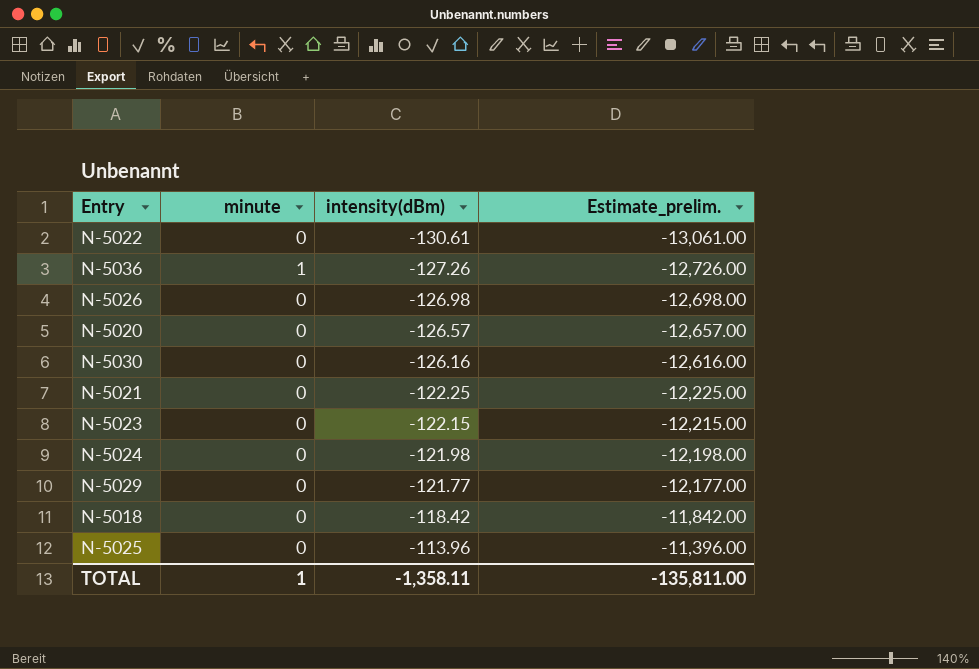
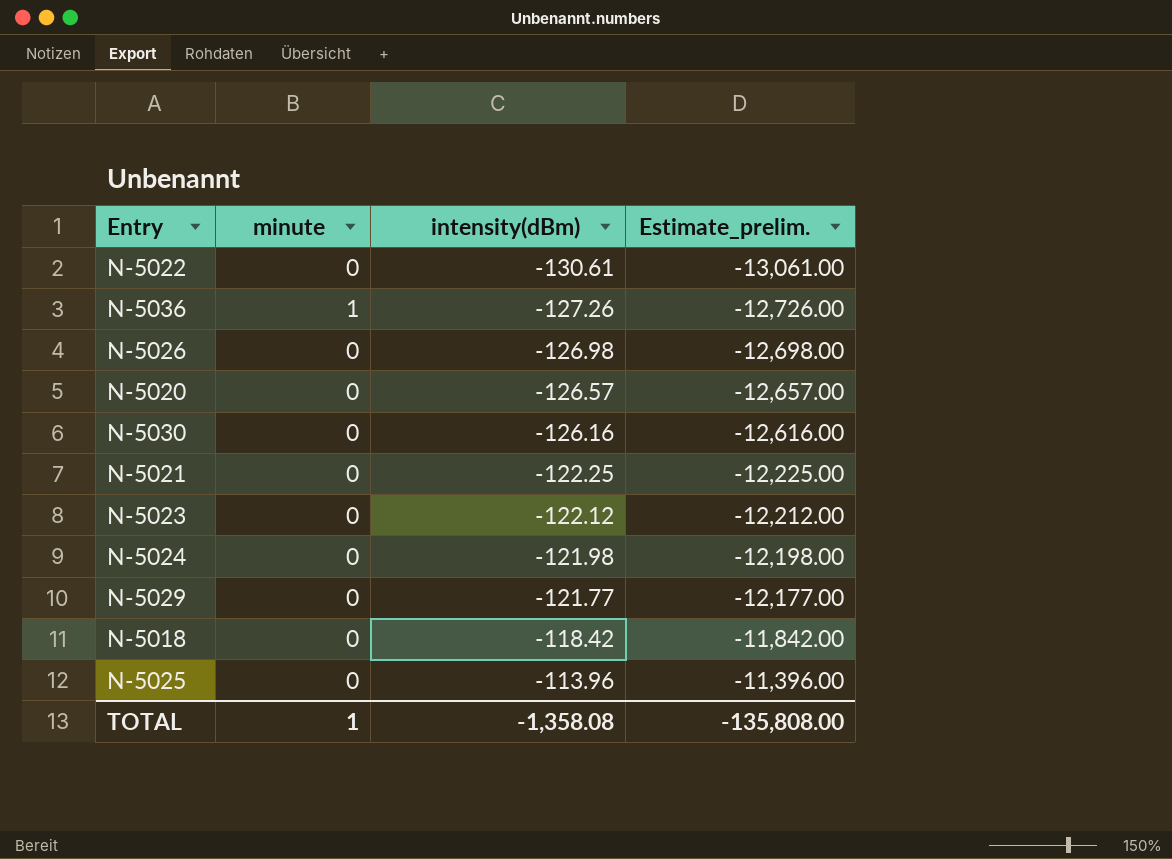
N-5023 | intensity(dBm): -122.15 -> -122.12
N-5023 | Estimate_prelim.: -12,215.00 -> -12,212.00
TOTAL | intensity(dBm): -1,358.11 -> -1,358.08
TOTAL | Estimate_prelim.: -135,811.00 -> -135,808.00

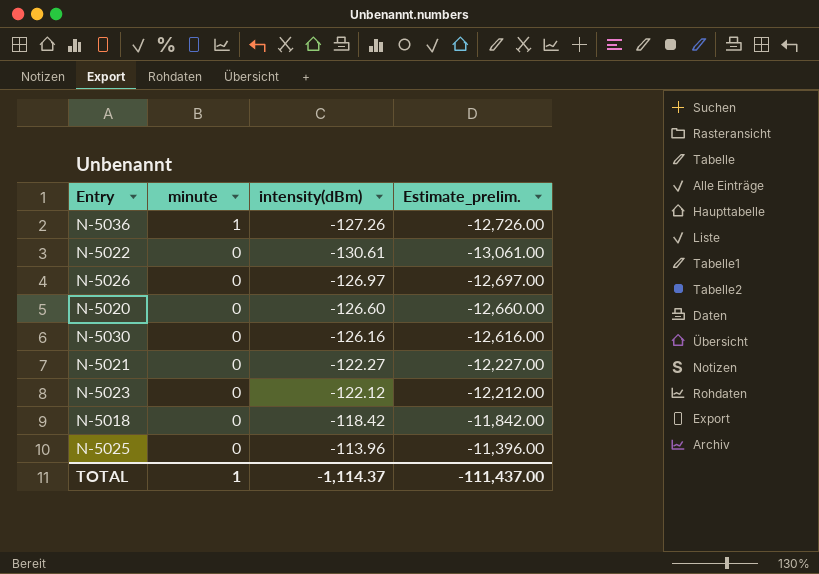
row order: intensity(dBm) ascending -> minute descending
row N-5024: 0 | -121.98 | -12,198.00 -> none
row N-5029: 0 | -121.77 | -12,177.00 -> none
N-5026 | intensity(dBm): -126.98 -> -126.97
N-5026 | Estimate_prelim.: -12,698.00 -> -12,697.00
N-5020 | intensity(dBm): -126.57 -> -126.60
N-5020 | Estimate_prelim.: -12,657.00 -> -12,660.00
N-5021 | intensity(dBm): -122.25 -> -122.27
N-5021 | Estimate_prelim.: -12,225.00 -> -12,227.00
TOTAL | intensity(dBm): -1,358.08 -> -1,114.37
TOTAL | Estimate_prelim.: -135,808.00 -> -111,437.00

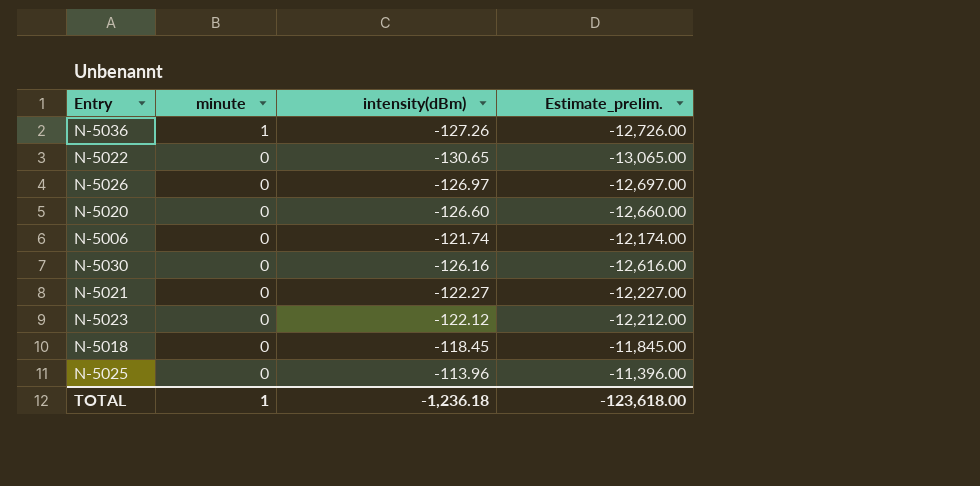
N-5022 | intensity(dBm): -130.61 -> -130.65
N-5022 | Estimate_prelim.: -13,061.00 -> -13,065.00
row N-5006: none -> 0 | -121.74 | -12,174.00
N-5018 | intensity(dBm): -118.42 -> -118.45
N-5018 | Estimate_prelim.: -11,842.00 -> -11,845.00
TOTAL | intensity(dBm): -1,114.37 -> -1,236.18
TOTAL | Estimate_prelim.: -111,437.00 -> -123,618.00

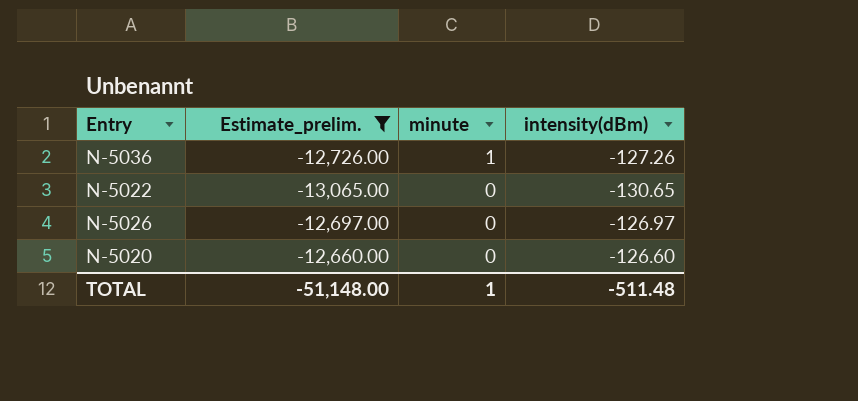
filter: none -> Estimate_prelim. <= -12,660.00
column Estimate_prelim. | position: 4 -> 2
TOTAL | Estimate_prelim.: -123,618.00 -> -51,148.00
TOTAL | intensity(dBm): -1,236.18 -> -511.48

